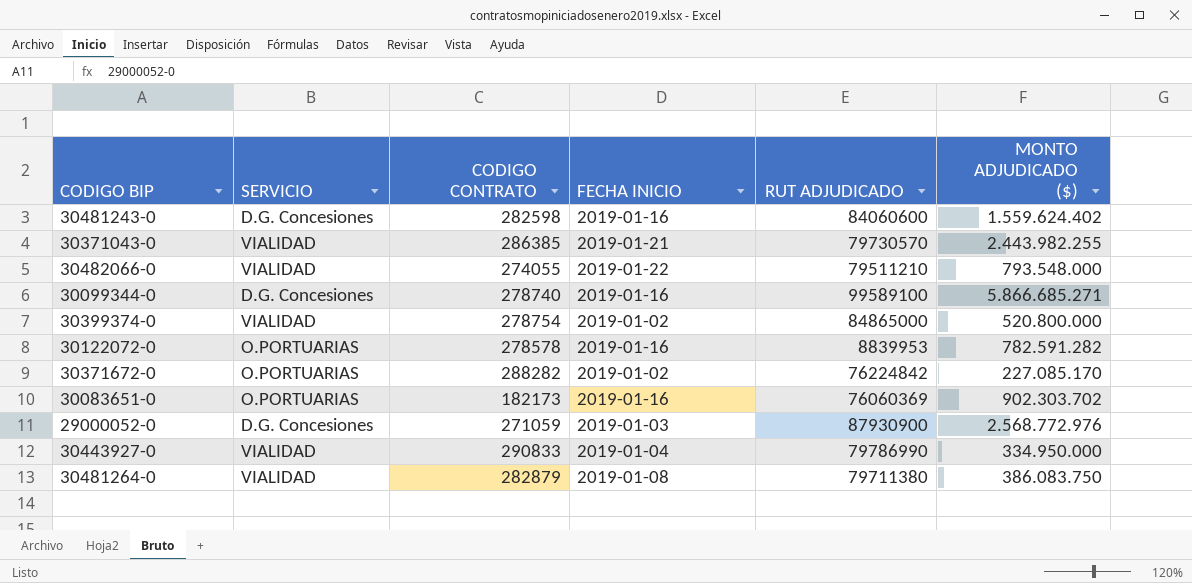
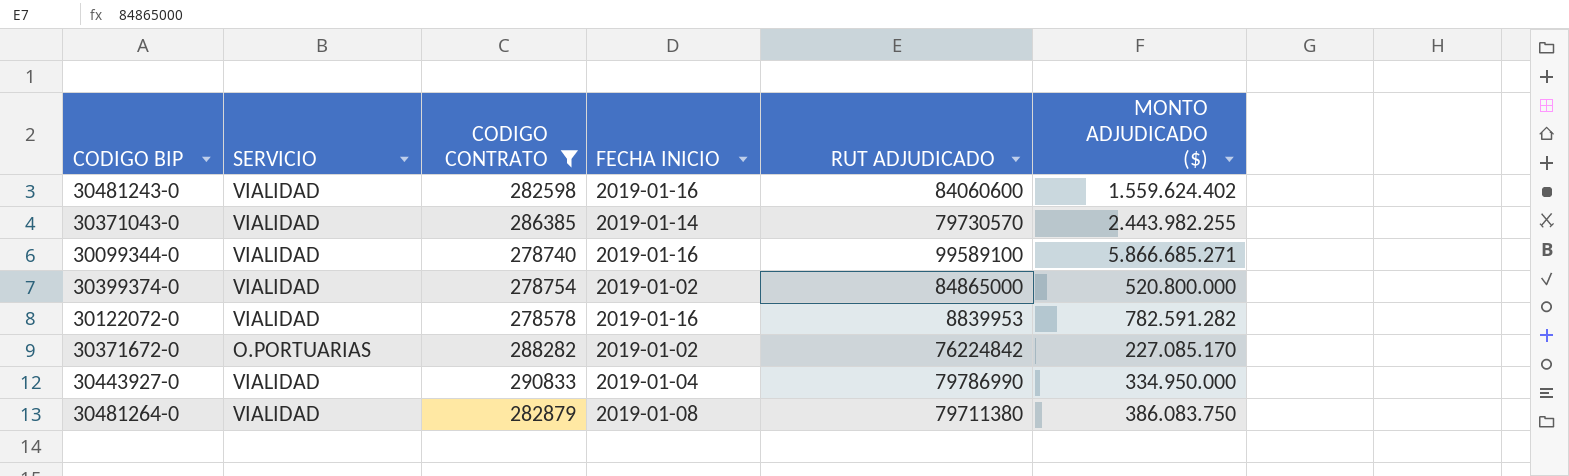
filter: none -> CODIGO CONTRATO >= 278578
30481243-0 | SERVICIO: D.G. Concesiones -> VIALIDAD
30371043-0 | FECHA INICIO: 2019-01-21 -> 2019-01-14
30099344-0 | SERVICIO: D.G. Concesiones -> VIALIDAD
30122072-0 | SERVICIO: O.PORTUARIAS -> VIALIDAD

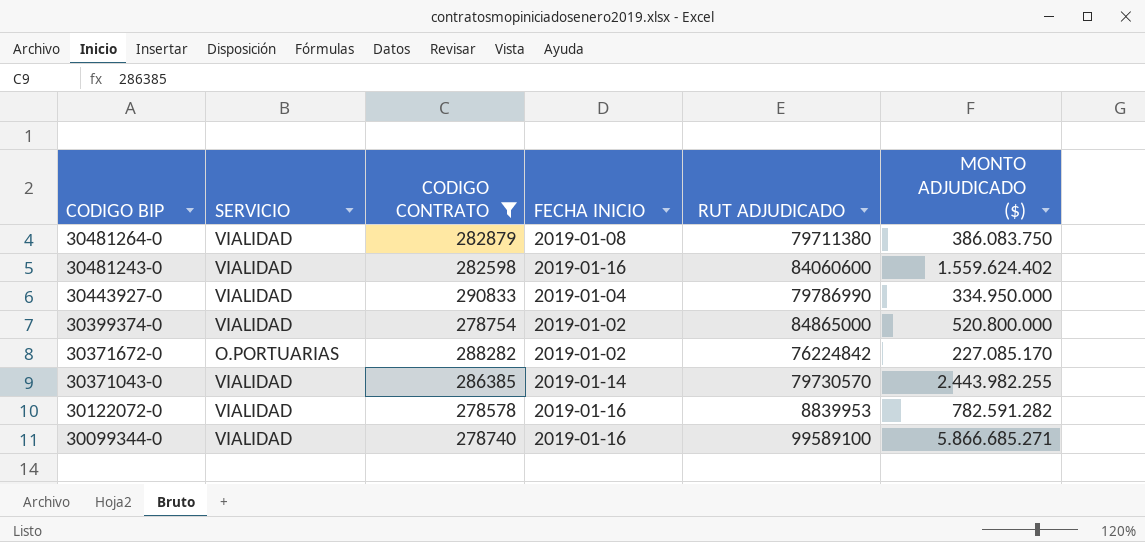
row order: none -> CODIGO BIP descending

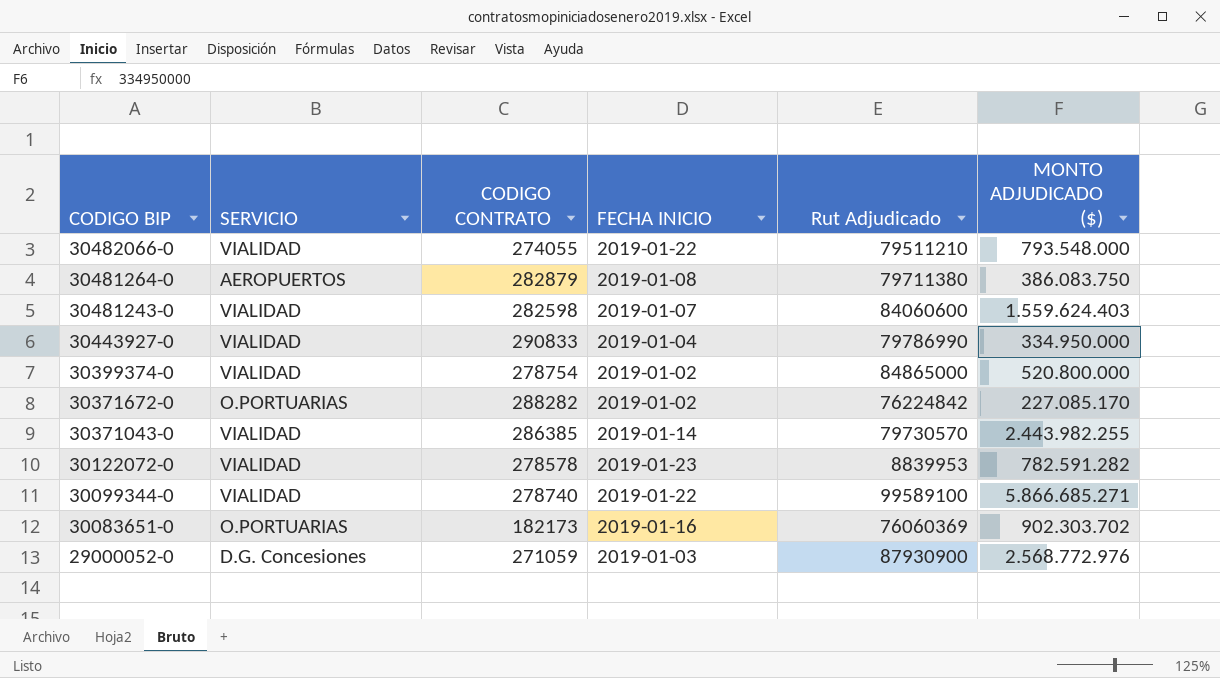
filter: CODIGO CONTRATO >= 278578 -> none
column name: RUT ADJUDICADO -> Rut Adjudicado
30481264-0 | SERVICIO: VIALIDAD -> AEROPUERTOS
30481243-0 | FECHA INICIO: 2019-01-16 -> 2019-01-07
30481243-0 | MONTO ADJUDICADO ($): 1.559.624.402 -> 1.559.624.403
30122072-0 | FECHA INICIO: 2019-01-16 -> 2019-01-23
30099344-0 | FECHA INICIO: 2019-01-16 -> 2019-01-22

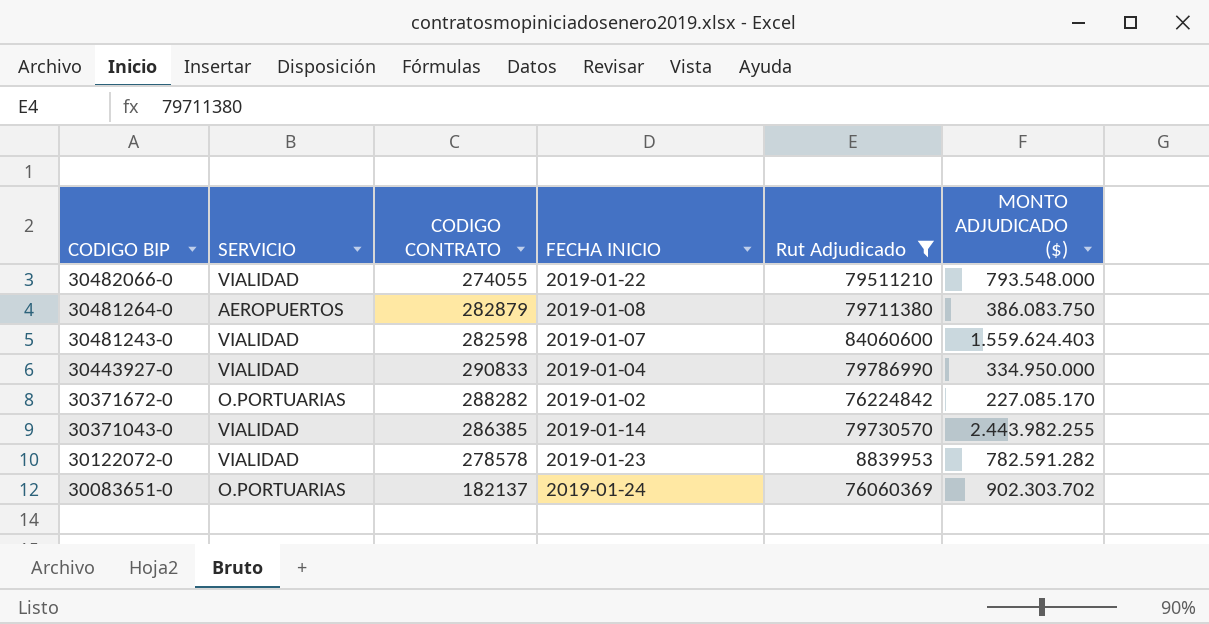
filter: none -> Rut Adjudicado <= 84060600
30083651-0 | CODIGO CONTRATO: 182173 -> 182137
30083651-0 | FECHA INICIO: 2019-01-16 -> 2019-01-24

